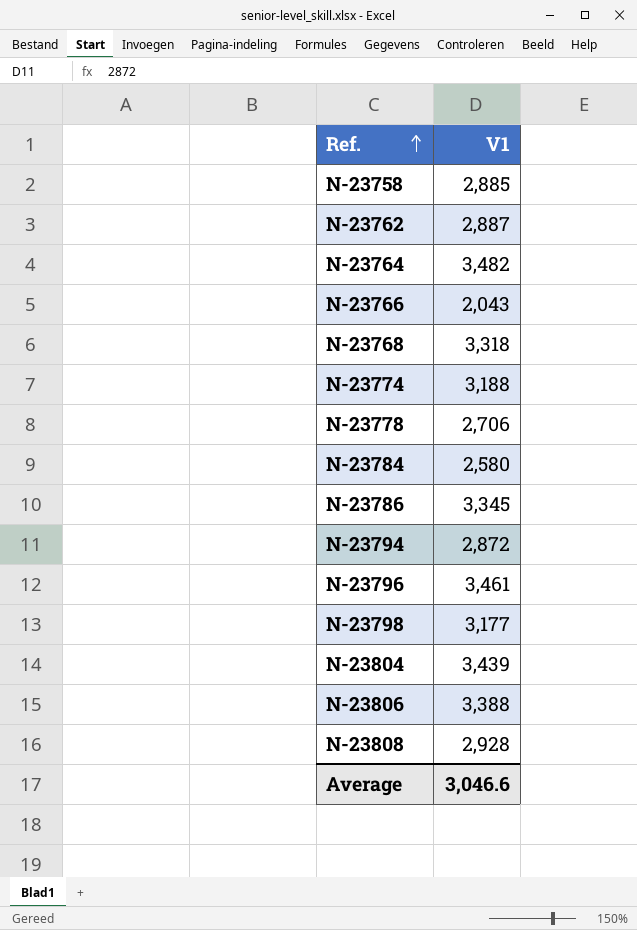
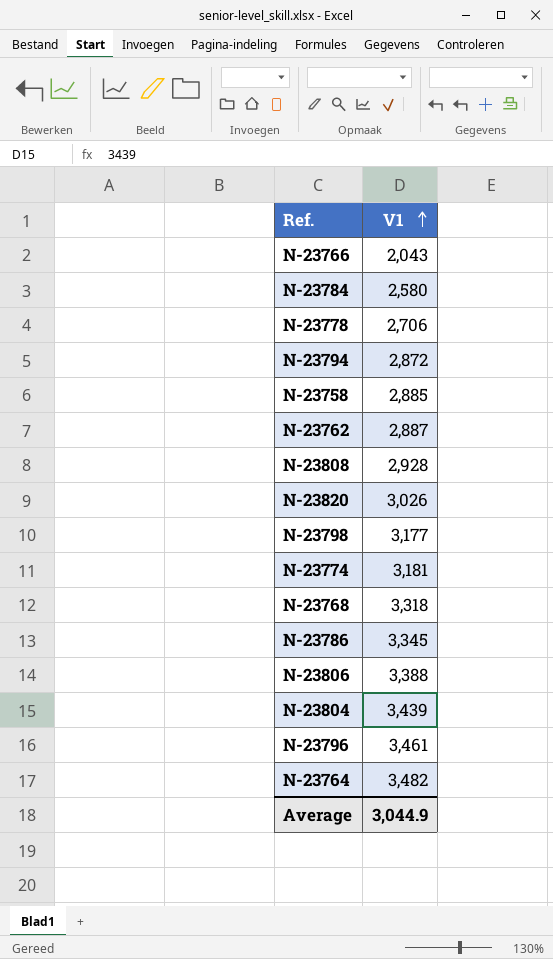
row order: Ref. ascending -> V1 ascending
row N-23820: none -> 3,026
N-23774 | V1: 3,188 -> 3,181
Average | V1: 3,046.6 -> 3,044.9

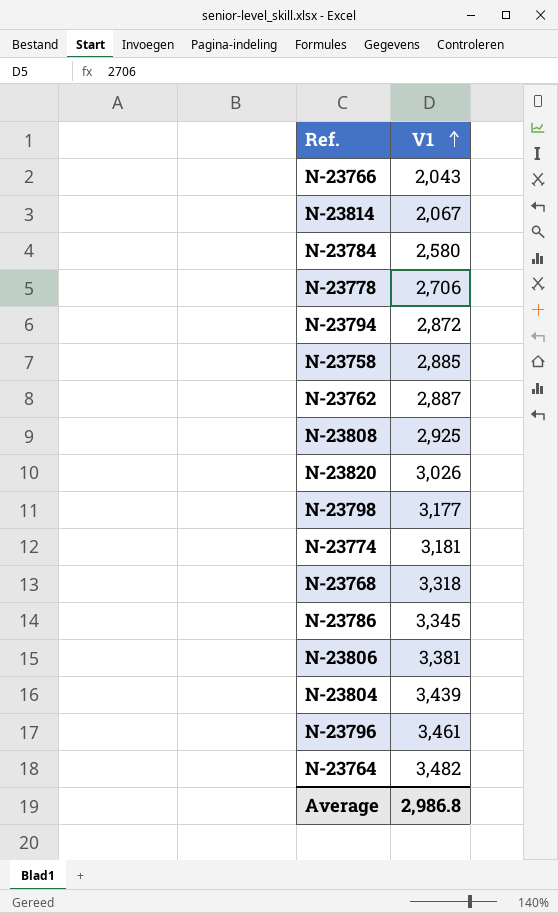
row N-23814: none -> 2,067
N-23808 | V1: 2,928 -> 2,925
N-23806 | V1: 3,388 -> 3,381
Average | V1: 3,044.9 -> 2,986.8

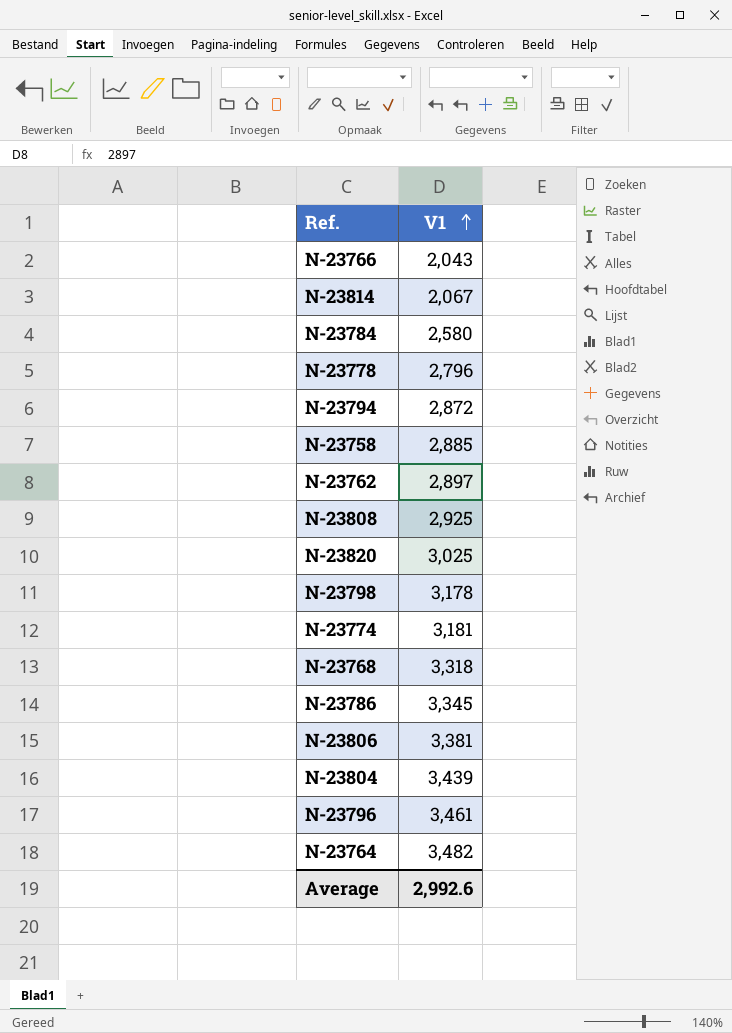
N-23778 | V1: 2,706 -> 2,796
N-23762 | V1: 2,887 -> 2,897
N-23820 | V1: 3,026 -> 3,025
N-23798 | V1: 3,177 -> 3,178
Average | V1: 2,986.8 -> 2,992.6

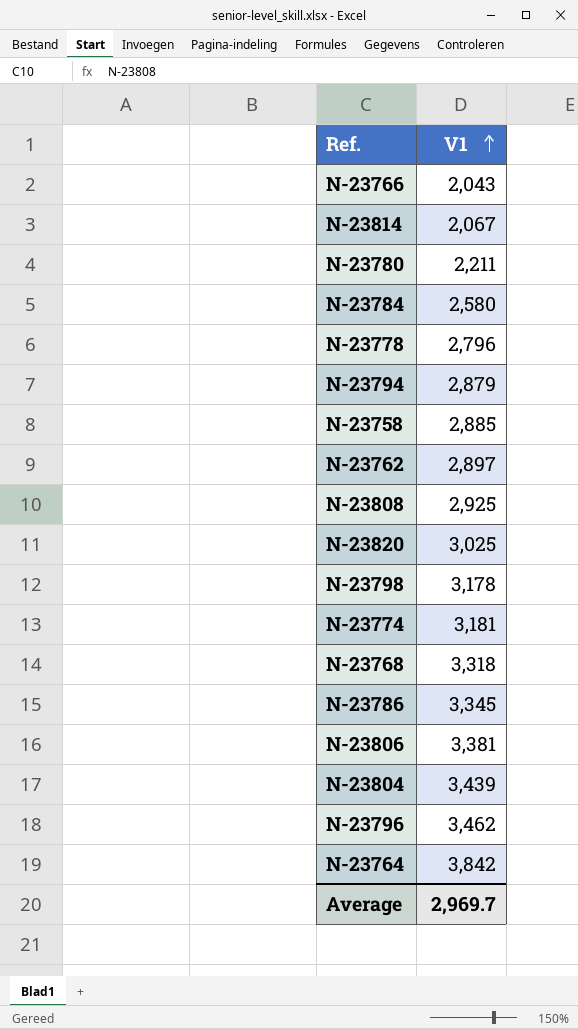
row N-23780: none -> 2,211
N-23794 | V1: 2,872 -> 2,879
N-23796 | V1: 3,461 -> 3,462
N-23764 | V1: 3,482 -> 3,842
Average | V1: 2,992.6 -> 2,969.7

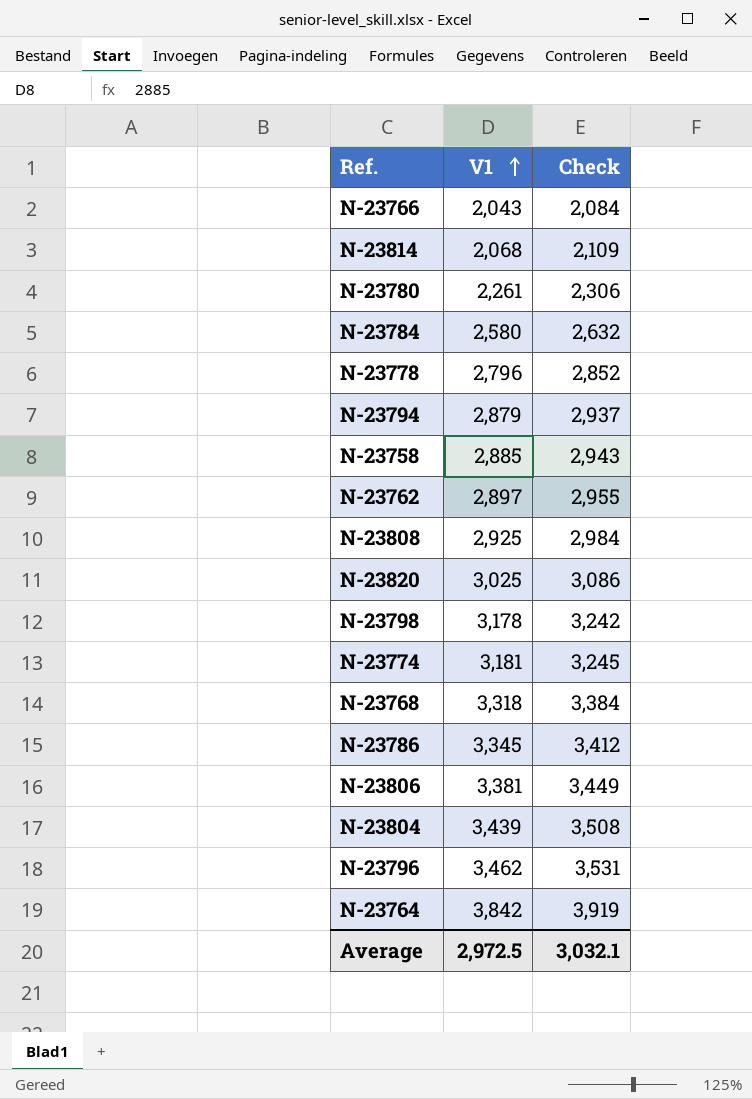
column Check | formula: none -> [V1] * 1.02
N-23814 | V1: 2,067 -> 2,068
N-23780 | V1: 2,211 -> 2,261
Average | V1: 2,969.7 -> 2,972.5

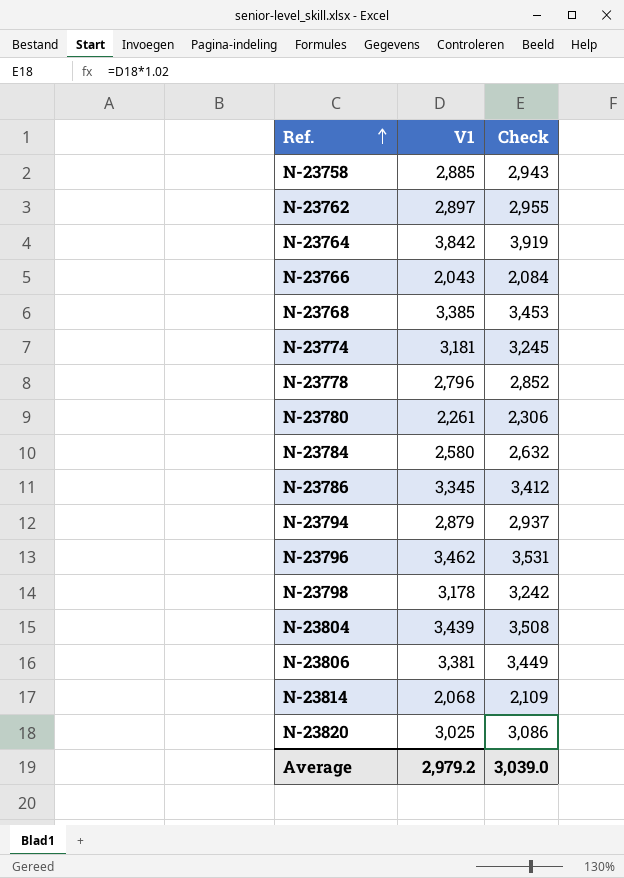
row order: V1 ascending -> Ref. ascending
row N-23808: 2,925 | 2,984 -> none
N-23768 | V1: 3,318 -> 3,385
N-23768 | Check: 3,384 -> 3,453
Average | V1: 2,972.5 -> 2,979.2
Average | Check: 3,032.1 -> 3,039.0

